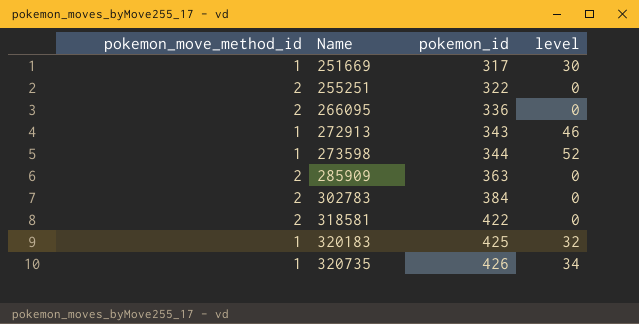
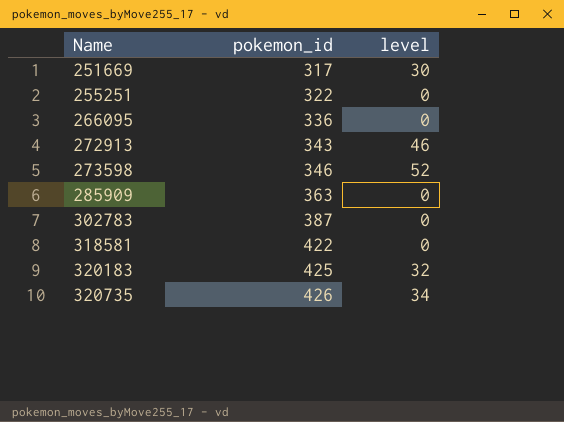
column pokemon_move_method_id | position: 1 -> none
273598 | pokemon_id: 344 -> 346
302783 | pokemon_id: 384 -> 387

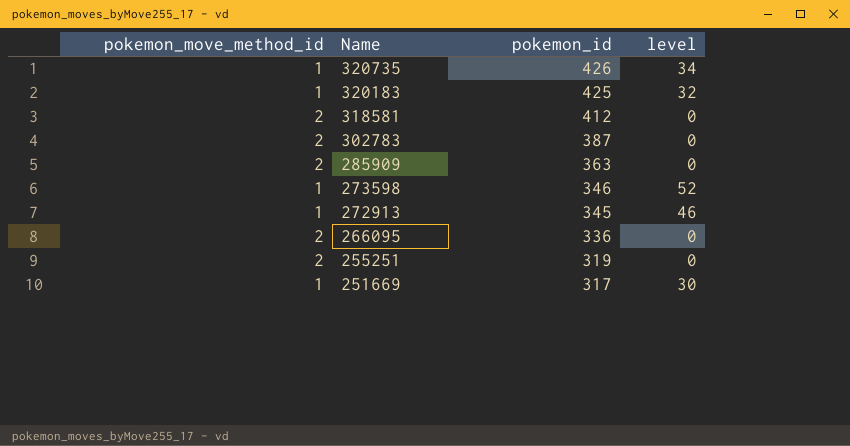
row order: Name ascending -> Name descending
column pokemon_move_method_id | position: none -> 1
318581 | pokemon_id: 422 -> 412
272913 | pokemon_id: 343 -> 345
255251 | pokemon_id: 322 -> 319

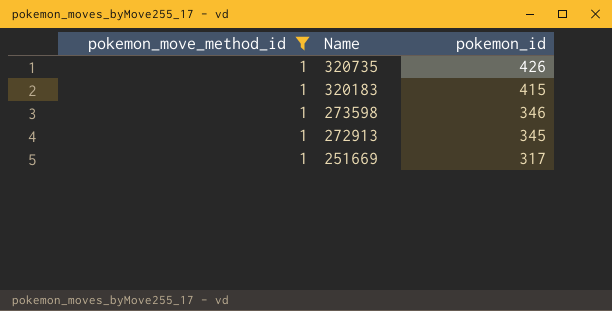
filter: none -> pokemon_move_method_id = 1
column level | position: 4 -> none
320183 | pokemon_id: 425 -> 415

